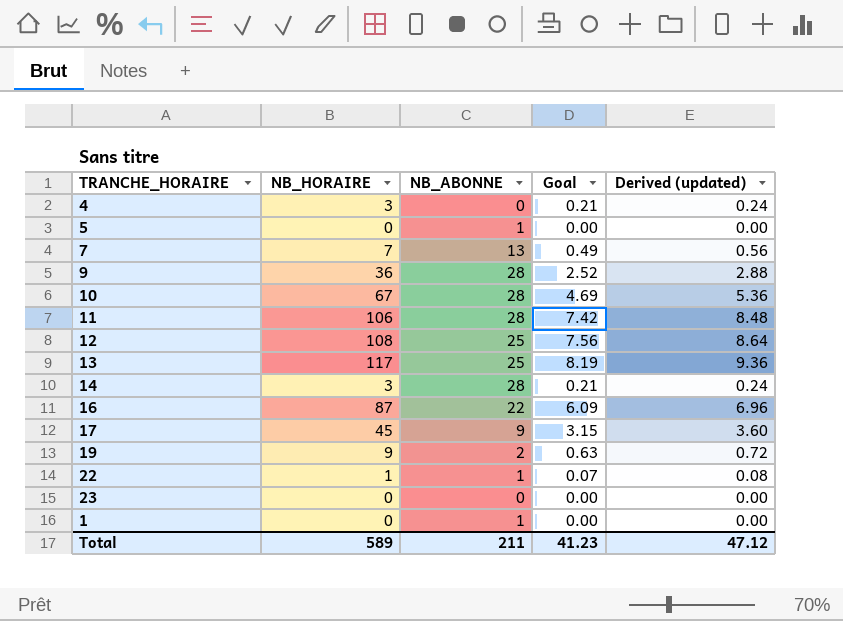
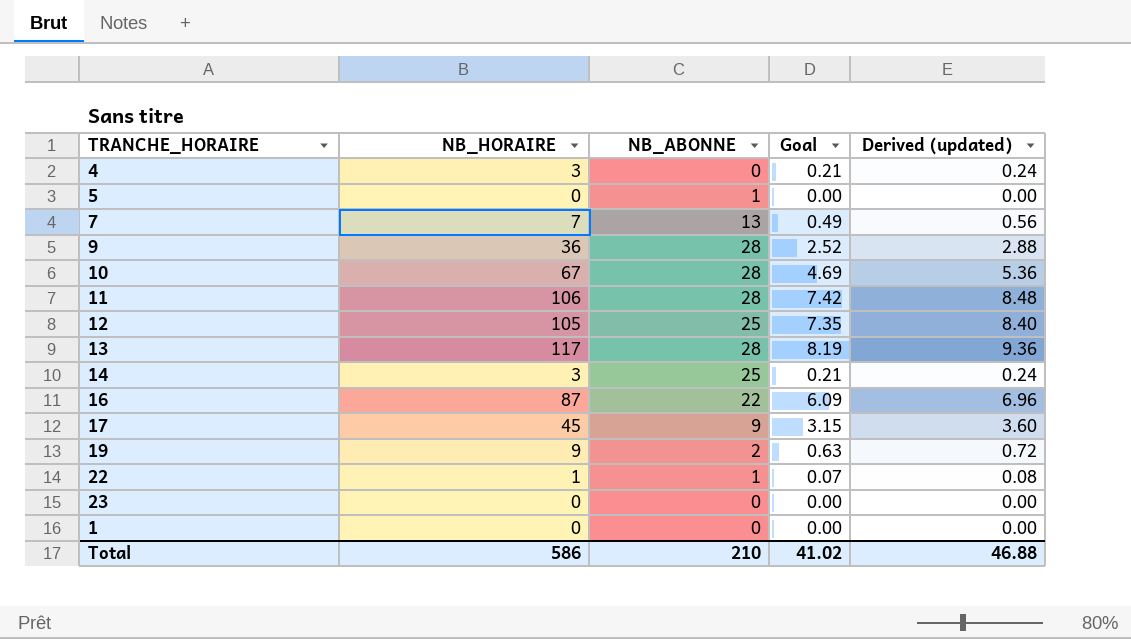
12 | NB_HORAIRE: 108 -> 105
12 | Goal: 7.56 -> 7.35
12 | Derived (updated): 8.64 -> 8.40
13 | NB_ABONNE: 25 -> 28
14 | NB_ABONNE: 28 -> 25
1 | NB_ABONNE: 1 -> 0
Total | NB_HORAIRE: 589 -> 586
Total | NB_ABONNE: 211 -> 210
Total | Goal: 41.23 -> 41.02
Total | Derived (updated): 47.12 -> 46.88

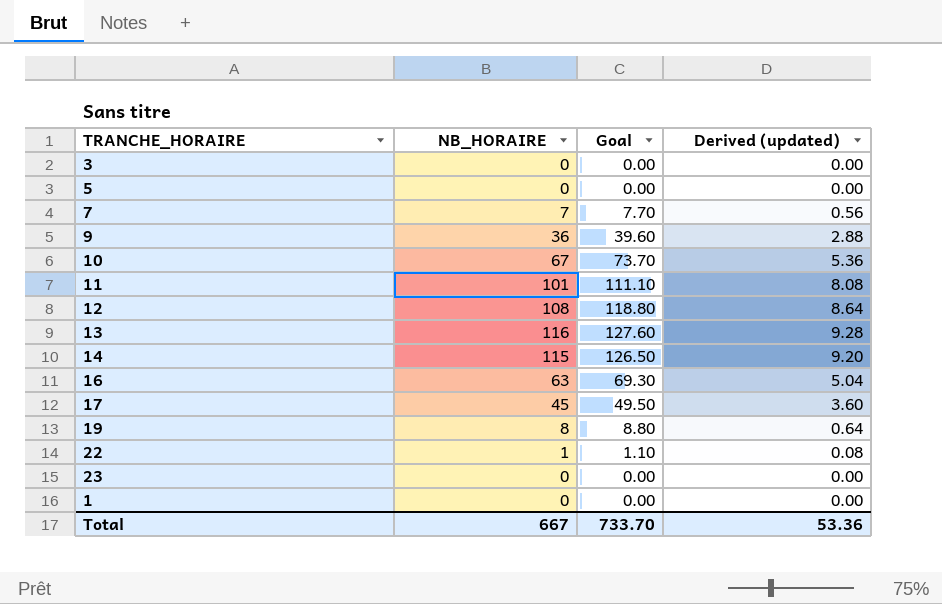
column NB_ABONNE | position: 3 -> none
column Goal | formula: [NB_HORAIRE] * 0.07 -> [NB_HORAIRE] * 1.1
row 4: 3 | 0 | 0.21 | 0.24 -> none
row 3: none -> 0 | 0.00 | 0.00
11 | NB_HORAIRE: 106 -> 101
11 | Derived (updated): 8.48 -> 8.08
12 | NB_HORAIRE: 105 -> 108
12 | Derived (updated): 8.40 -> 8.64
13 | NB_HORAIRE: 117 -> 116
13 | Derived (updated): 9.36 -> 9.28
14 | NB_HORAIRE: 3 -> 115
14 | Derived (updated): 0.24 -> 9.20
16 | NB_HORAIRE: 87 -> 63
16 | Derived (updated): 6.96 -> 5.04
19 | NB_HORAIRE: 9 -> 8
19 | Derived (updated): 0.72 -> 0.64
Total | NB_HORAIRE: 586 -> 667
Total | Goal: 41.02 -> 733.70
Total | Derived (updated): 46.88 -> 53.36

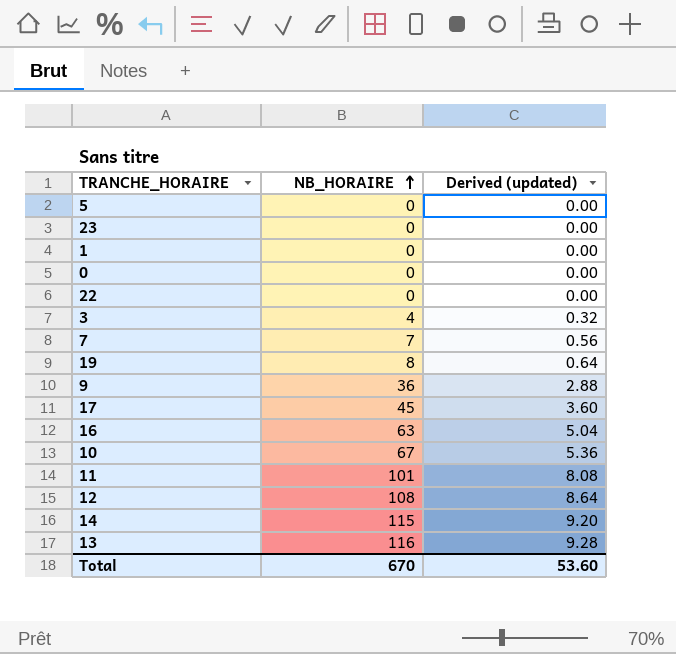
row order: none -> NB_HORAIRE ascending
column Goal | formula: [NB_HORAIRE] * 1.1 -> none
row 0: none -> 0 | 0.00
22 | NB_HORAIRE: 1 -> 0
22 | Derived (updated): 0.08 -> 0.00
3 | NB_HORAIRE: 0 -> 4
3 | Derived (updated): 0.00 -> 0.32
Total | NB_HORAIRE: 667 -> 670
Total | Derived (updated): 53.36 -> 53.60

